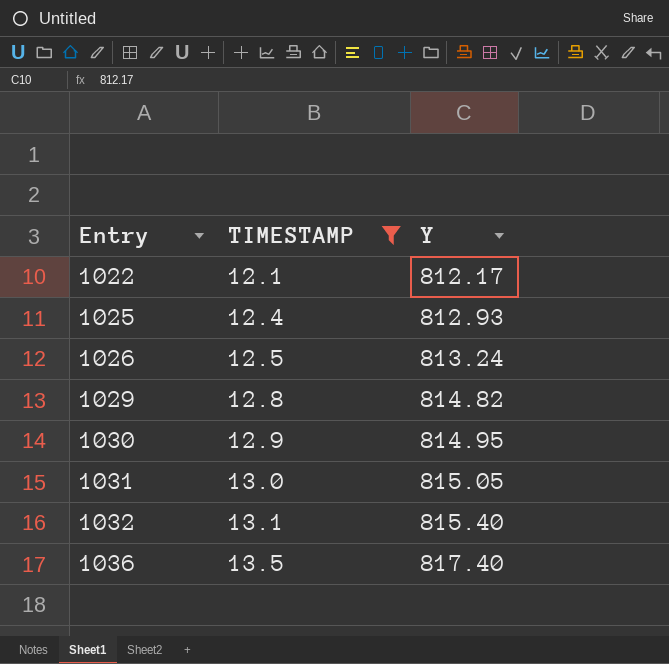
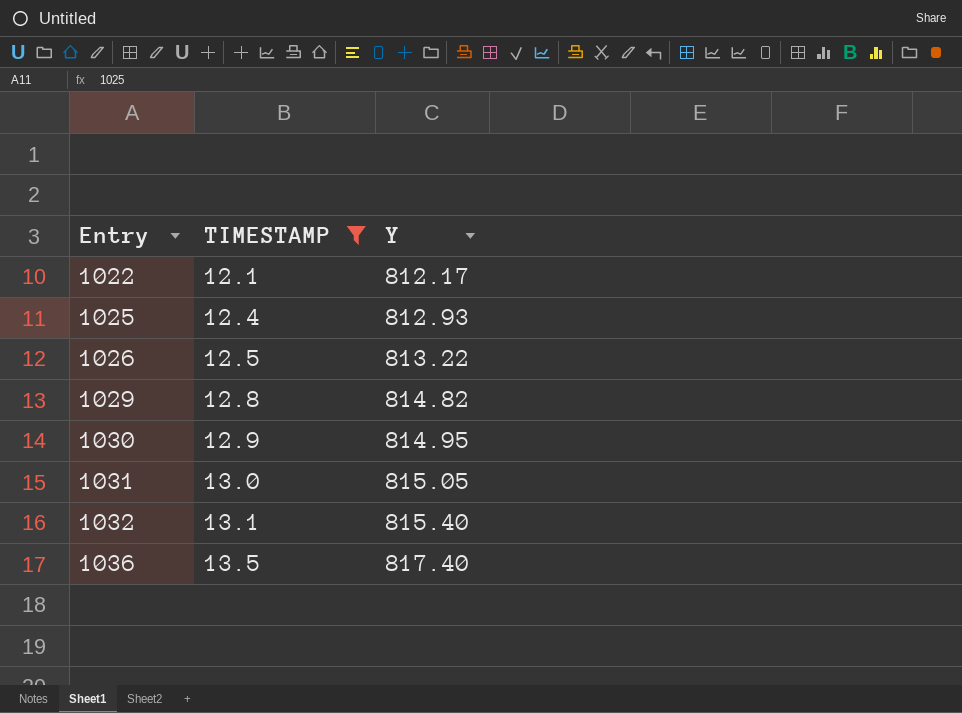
1026 | Y: 813.24 -> 813.22

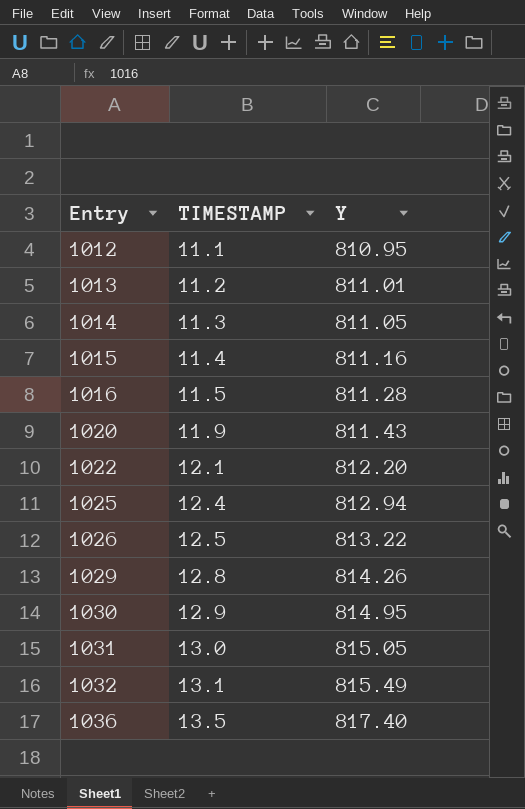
filter: TIMESTAMP >= 12.1 -> none
1022 | Y: 812.17 -> 812.20
1025 | Y: 812.93 -> 812.94
1029 | Y: 814.82 -> 814.26
1032 | Y: 815.40 -> 815.49

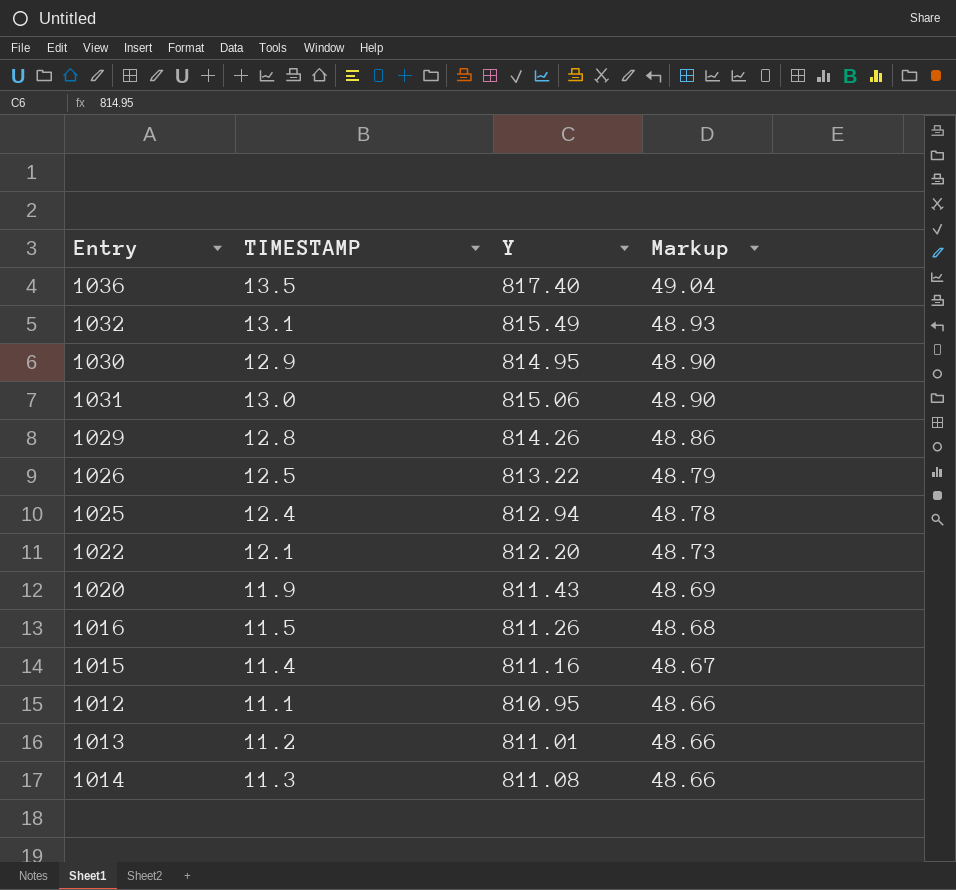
row order: Entry ascending -> Markup descending
column Markup | formula: none -> [Y] * 0.06
1031 | Y: 815.05 -> 815.06
1016 | Y: 811.28 -> 811.26
1014 | Y: 811.05 -> 811.08

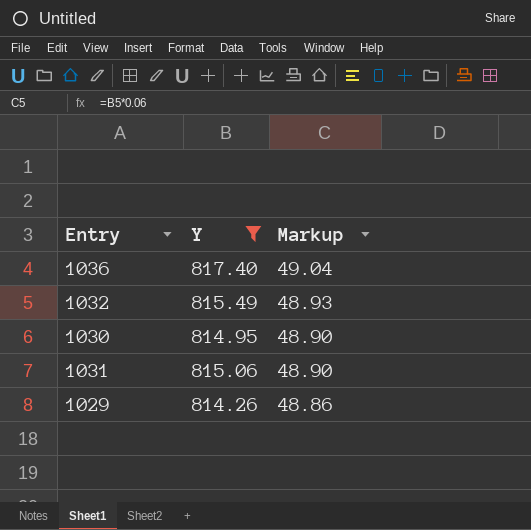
filter: none -> Y >= 814.26
column TIMESTAMP | position: 2 -> none

